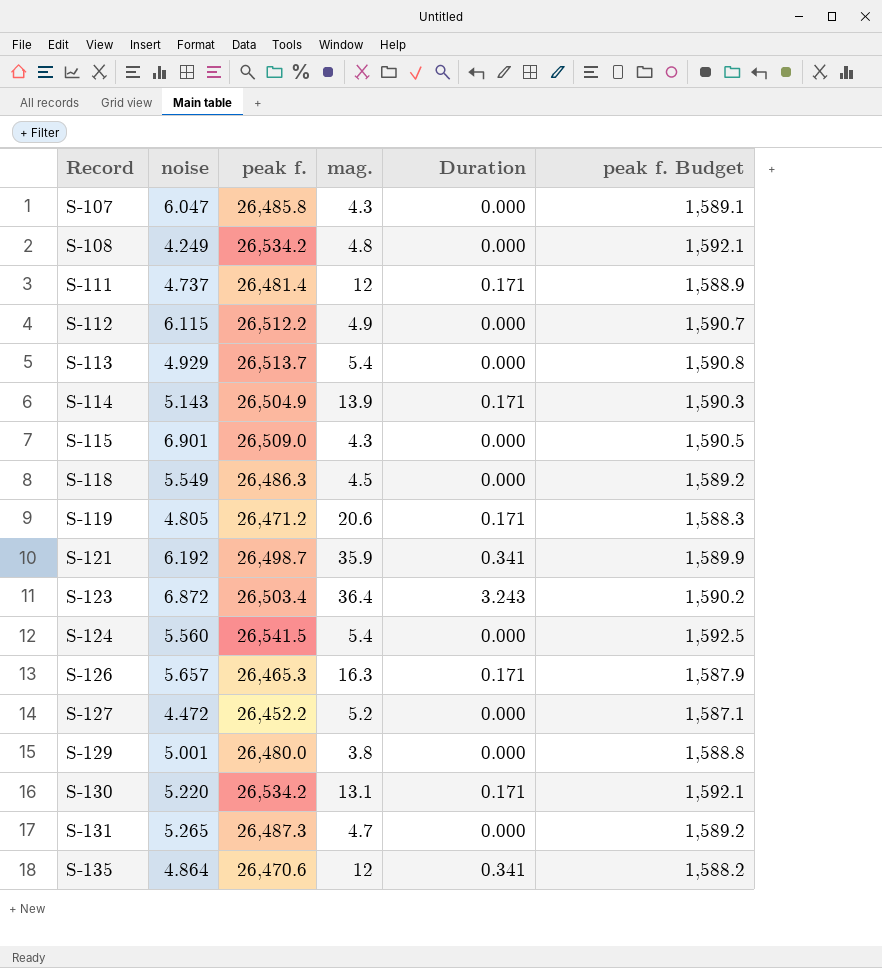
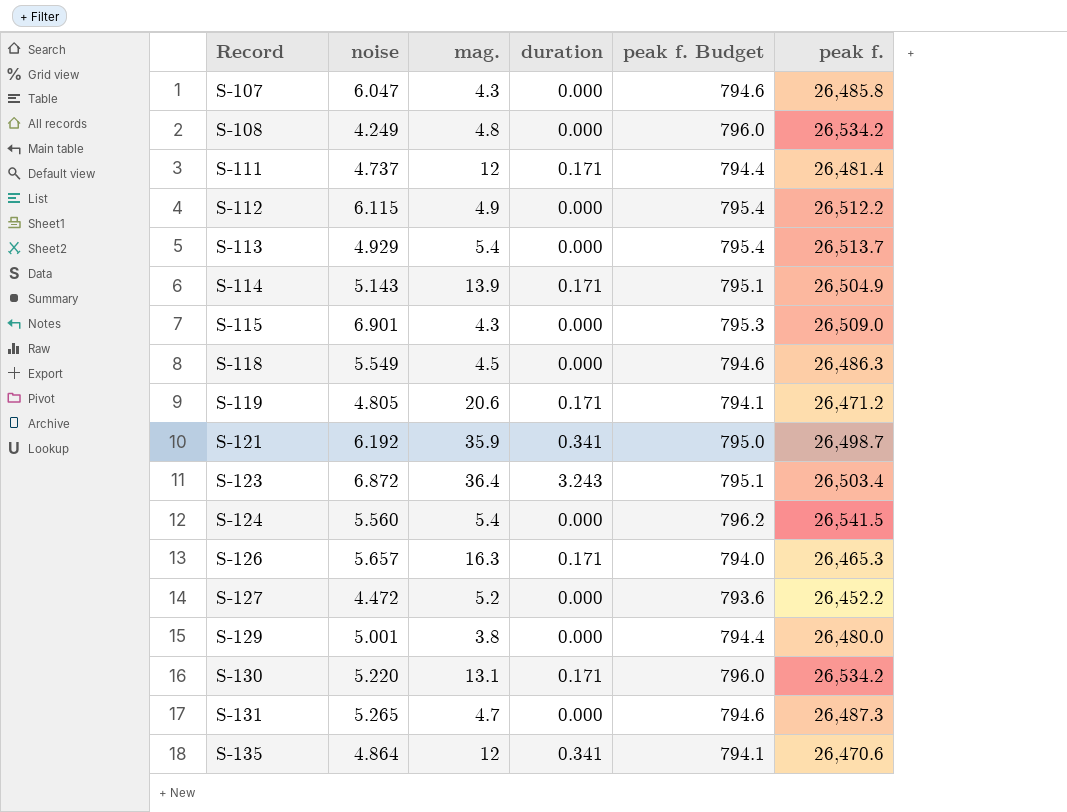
column name: Duration -> duration
column peak f. Budget | formula: [peak f.] * 0.06 -> [peak f.] * 0.03
column peak f. | position: 3 -> 6

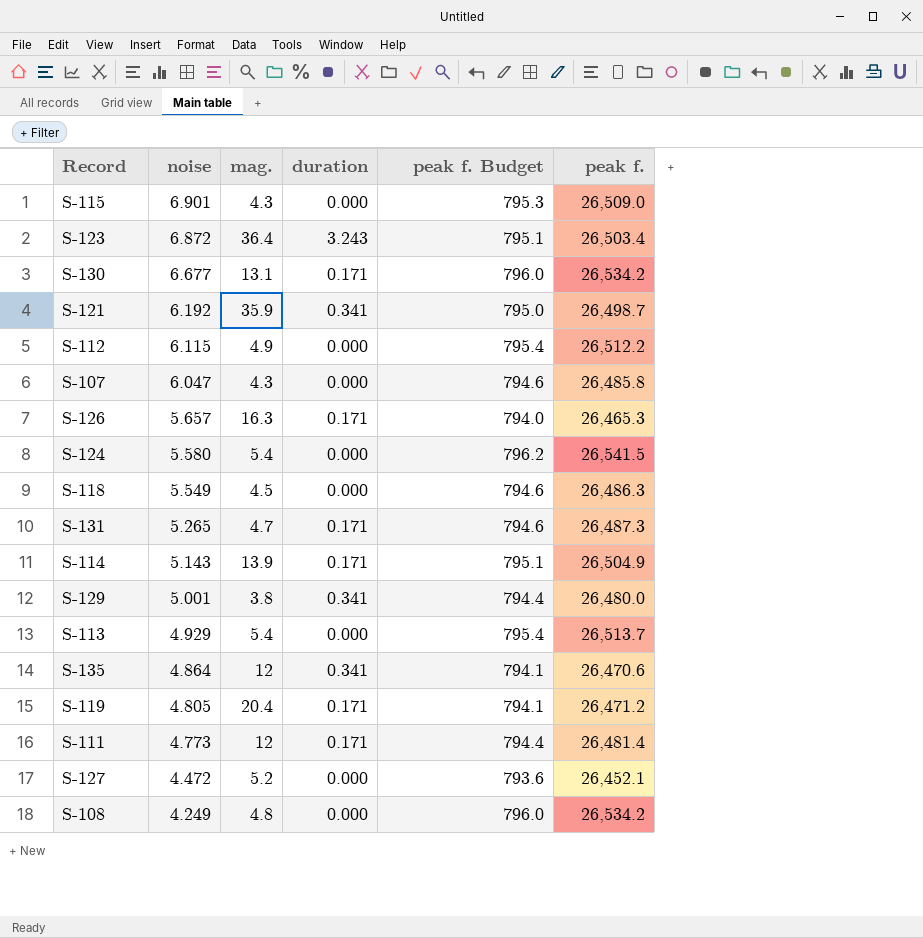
row order: Record ascending -> noise descending
S-130 | noise: 5.220 -> 6.677
S-124 | noise: 5.560 -> 5.580
S-131 | duration: 0.000 -> 0.171
S-129 | duration: 0.000 -> 0.341
S-119 | mag.: 20.6 -> 20.4
S-111 | noise: 4.737 -> 4.773
S-127 | peak f.: 26,452.2 -> 26,452.1

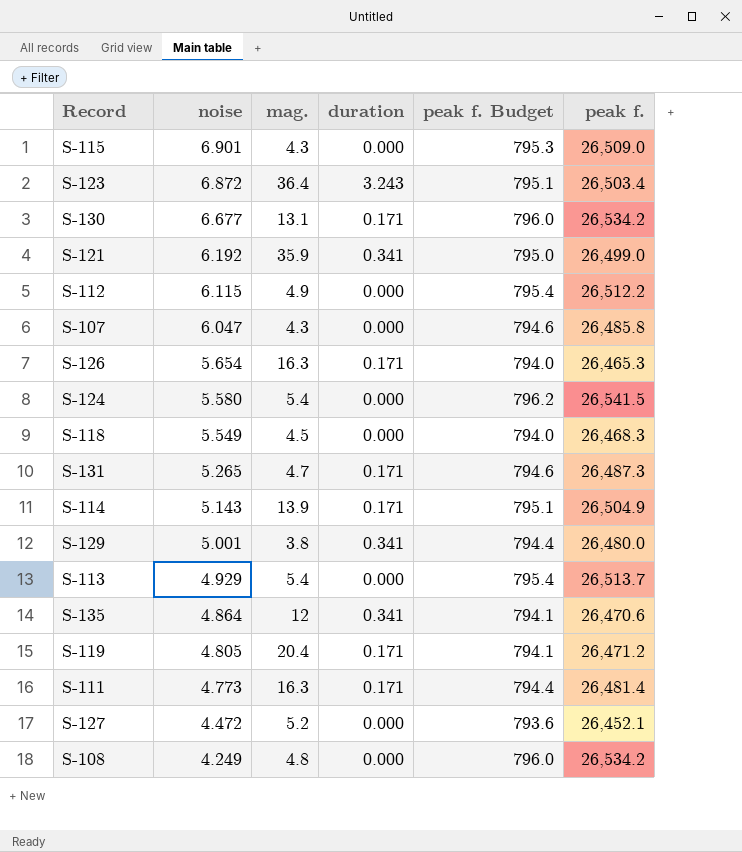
S-121 | peak f.: 26,498.7 -> 26,499.0
S-126 | noise: 5.657 -> 5.654
S-118 | peak f. Budget: 794.6 -> 794.0
S-118 | peak f.: 26,486.3 -> 26,468.3
S-111 | mag.: 12 -> 16.3

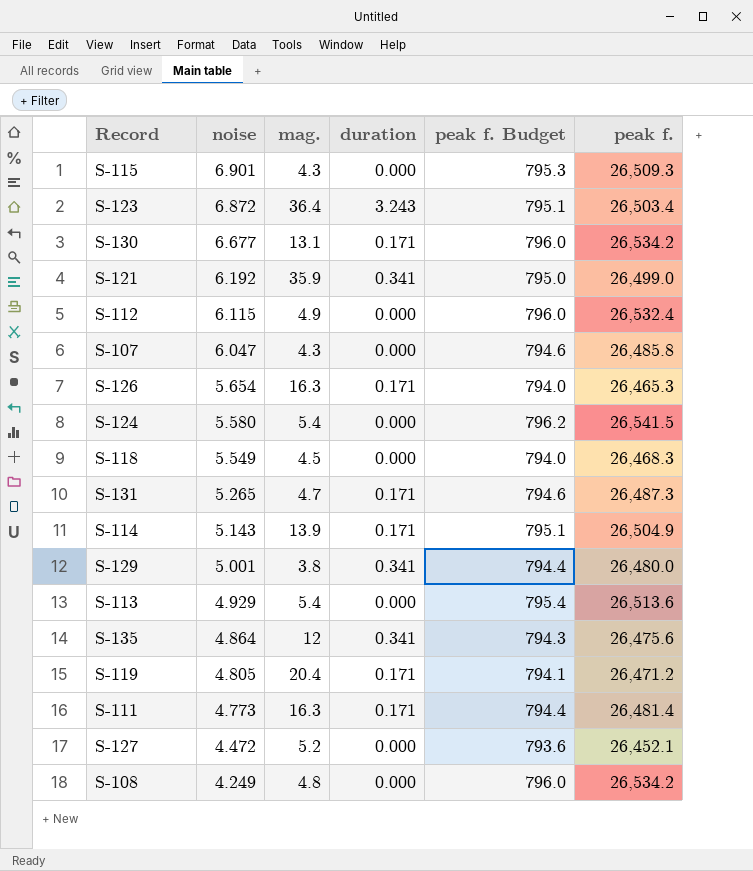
S-115 | peak f.: 26,509.0 -> 26,509.3
S-112 | peak f. Budget: 795.4 -> 796.0
S-112 | peak f.: 26,512.2 -> 26,532.4
S-113 | peak f.: 26,513.7 -> 26,513.6
S-135 | peak f. Budget: 794.1 -> 794.3
S-135 | peak f.: 26,470.6 -> 26,475.6

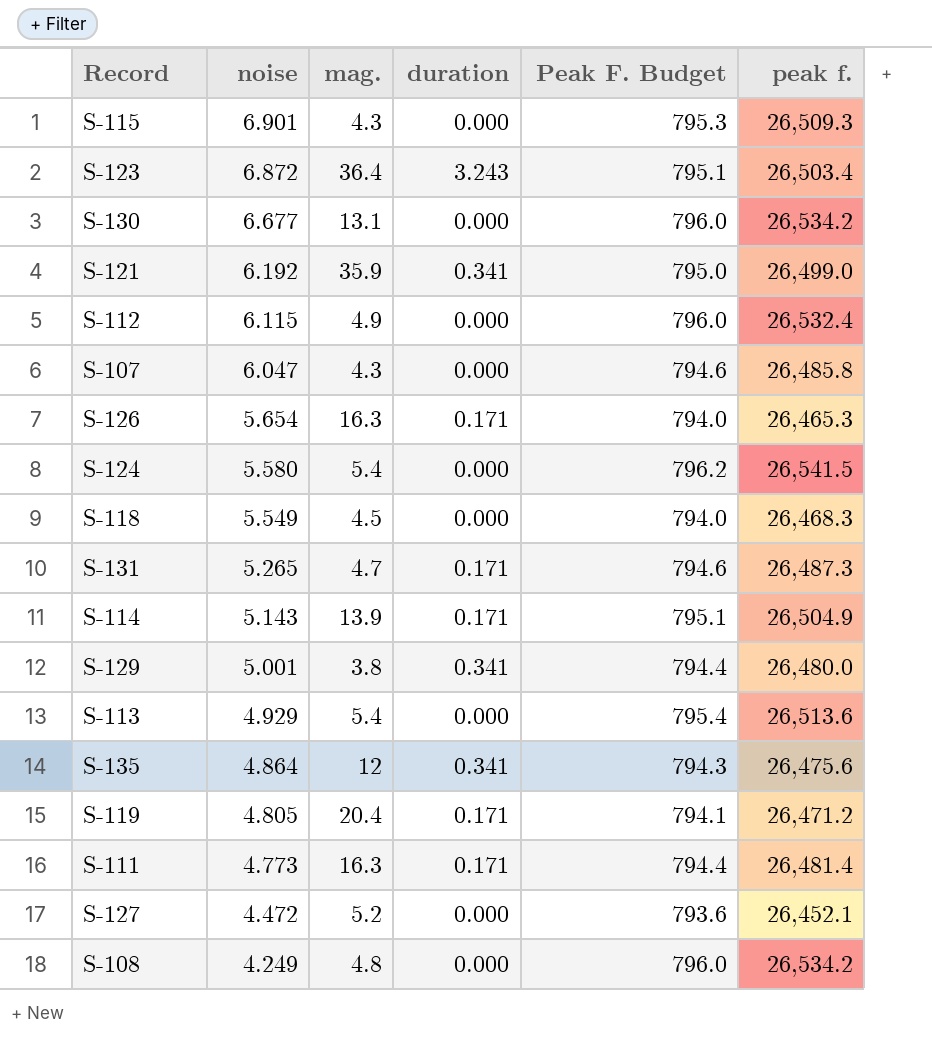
column name: peak f. Budget -> Peak F. Budget
S-130 | duration: 0.171 -> 0.000

